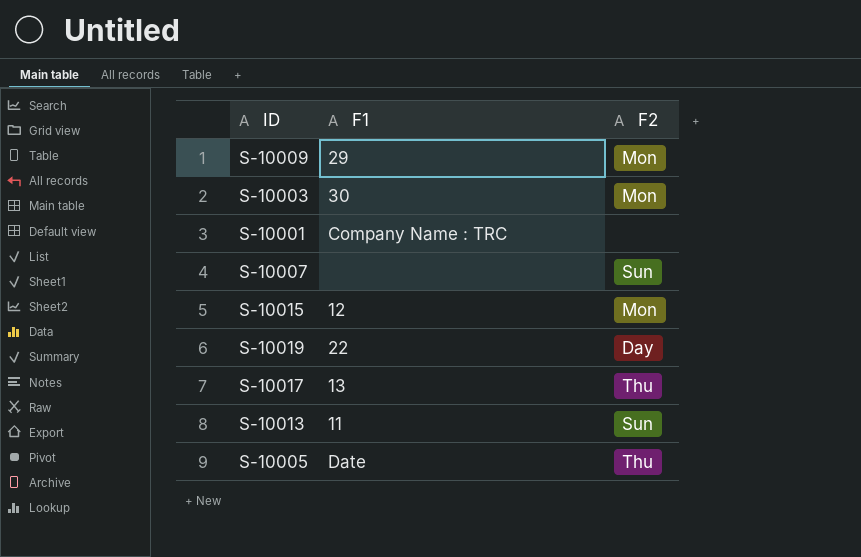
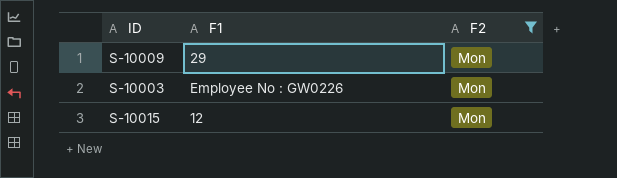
filter: none -> F2 = Mon
S-10003 | F1: 30 -> Employee No : GW0226

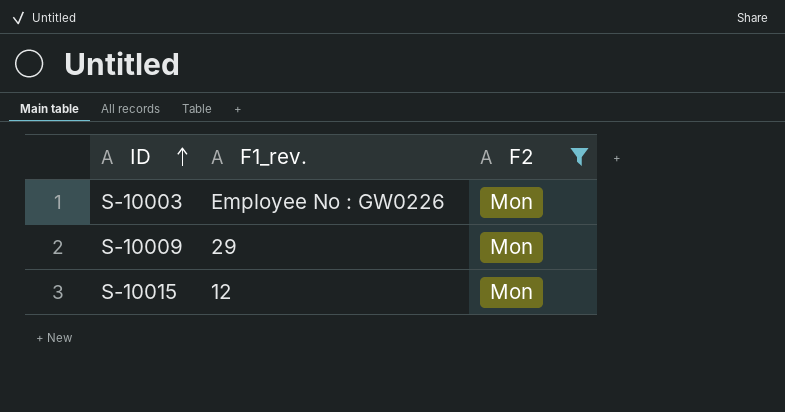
row order: none -> ID ascending
column name: F1 -> F1_rev.

